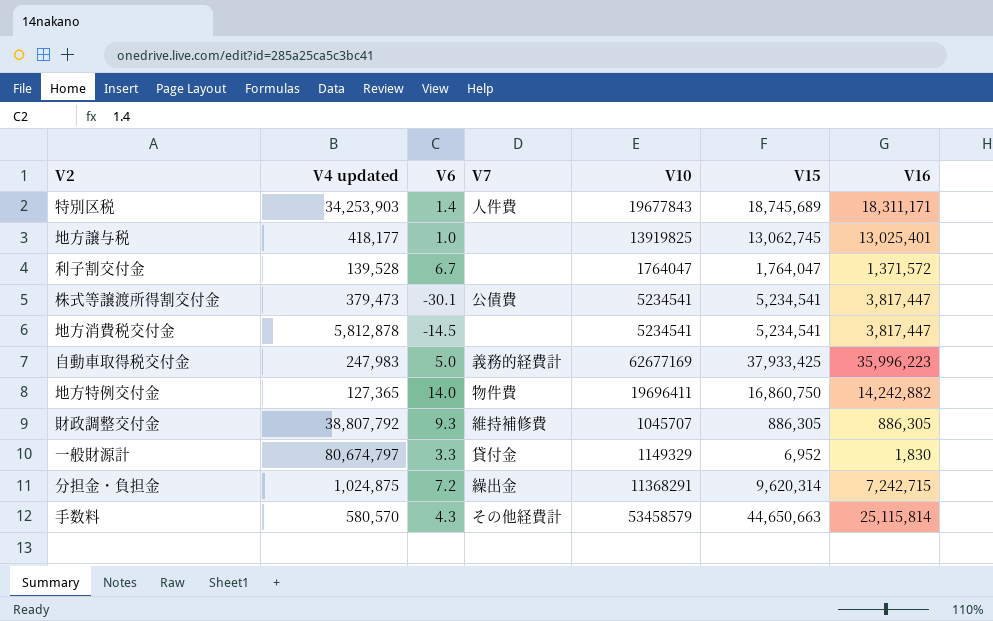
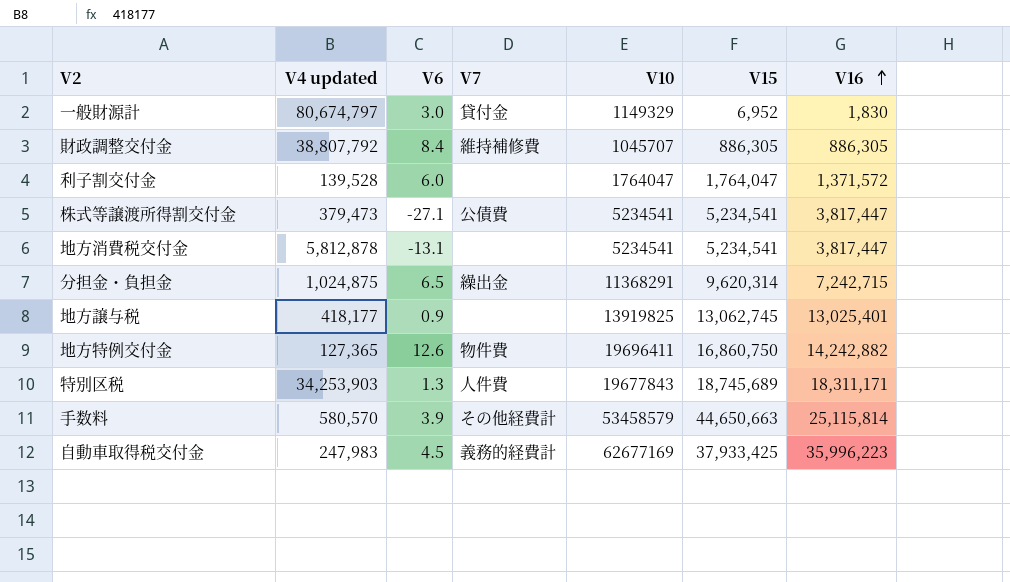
row order: none -> V16 ascending
一般財源計 | V6: 3.3 -> 3.0
財政調整交付金 | V6: 9.3 -> 8.4
利子割交付金 | V6: 6.7 -> 6.0
株式等譲渡所得割交付金 | V6: -30.1 -> -27.1
地方消費税交付金 | V6: -14.5 -> -13.1
分担金・負担金 | V6: 7.2 -> 6.5
地方譲与税 | V6: 1.0 -> 0.9
地方特例交付金 | V6: 14.0 -> 12.6
特別区税 | V6: 1.4 -> 1.3
手数料 | V6: 4.3 -> 3.9
自動車取得税交付金 | V6: 5.0 -> 4.5

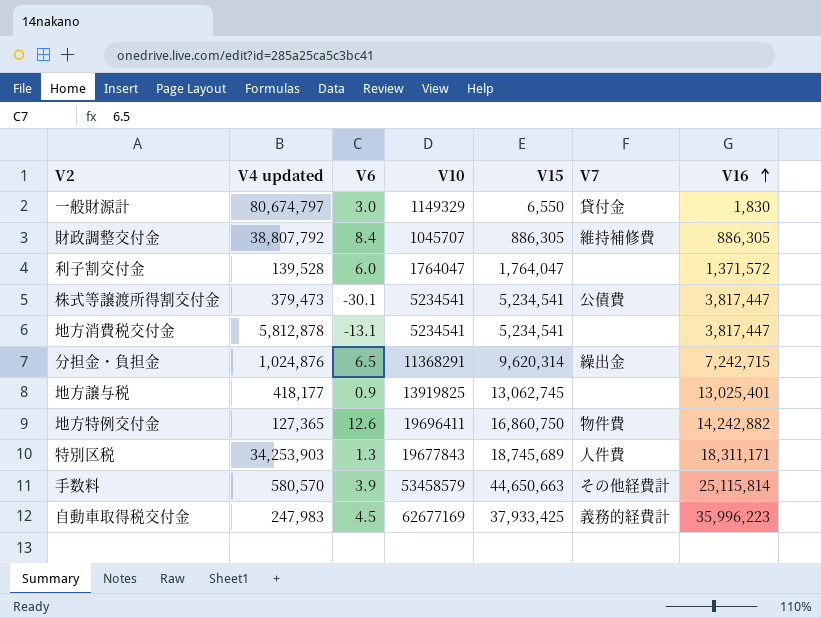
column V7 | position: 4 -> 6
一般財源計 | V15: 6,952 -> 6,550
株式等譲渡所得割交付金 | V6: -27.1 -> -30.1
分担金・負担金 | V4 updated: 1,024,875 -> 1,024,876

